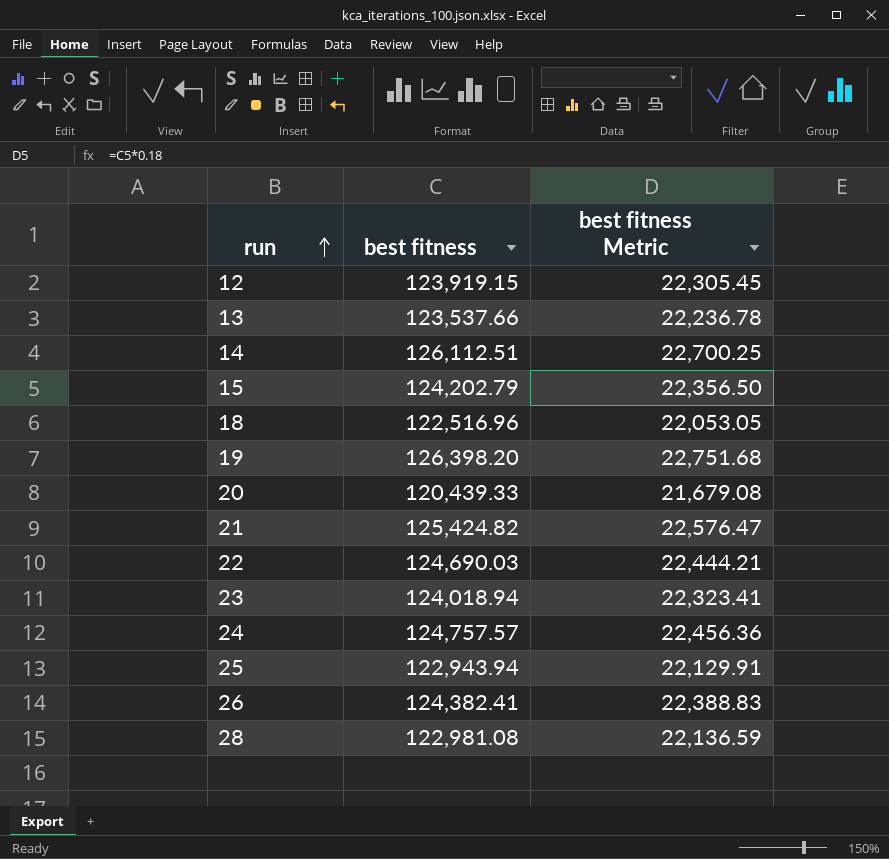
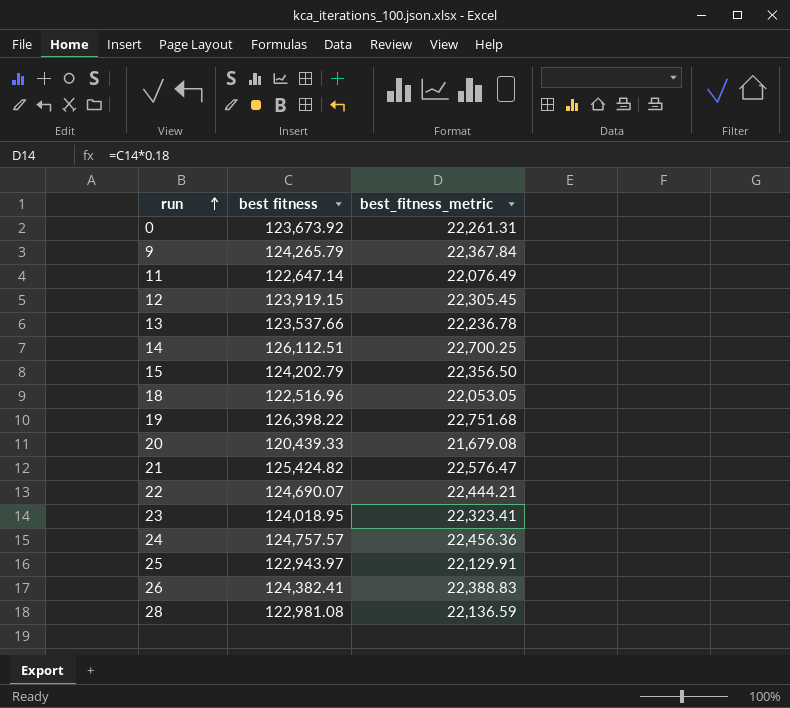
column name: best fitness Metric -> best_fitness_metric
row 0: none -> 123,673.92 | 22,261.31
row 9: none -> 124,265.79 | 22,367.84
row 11: none -> 122,647.14 | 22,076.49
19 | best fitness: 126,398.20 -> 126,398.22
22 | best fitness: 124,690.03 -> 124,690.07
23 | best fitness: 124,018.94 -> 124,018.95
25 | best fitness: 122,943.94 -> 122,943.97

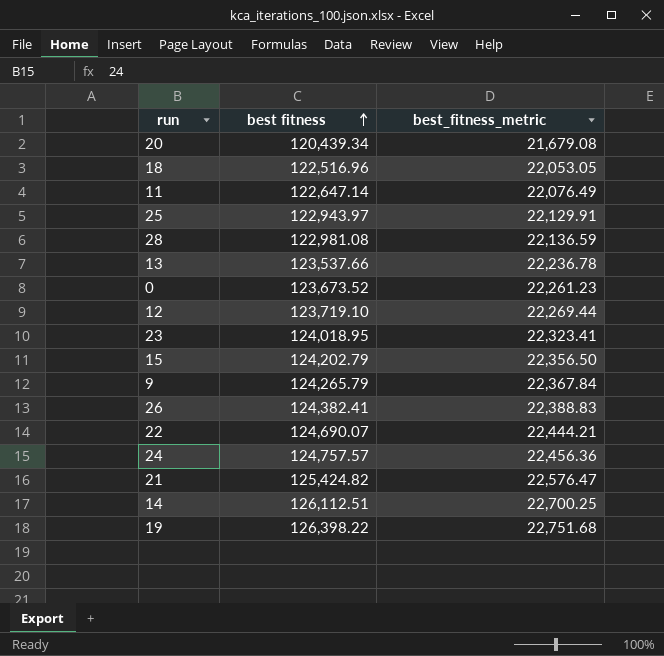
row order: run ascending -> best fitness ascending
20 | best fitness: 120,439.33 -> 120,439.34
0 | best fitness: 123,673.92 -> 123,673.52
0 | best_fitness_metric: 22,261.31 -> 22,261.23
12 | best fitness: 123,919.15 -> 123,719.10
12 | best_fitness_metric: 22,305.45 -> 22,269.44

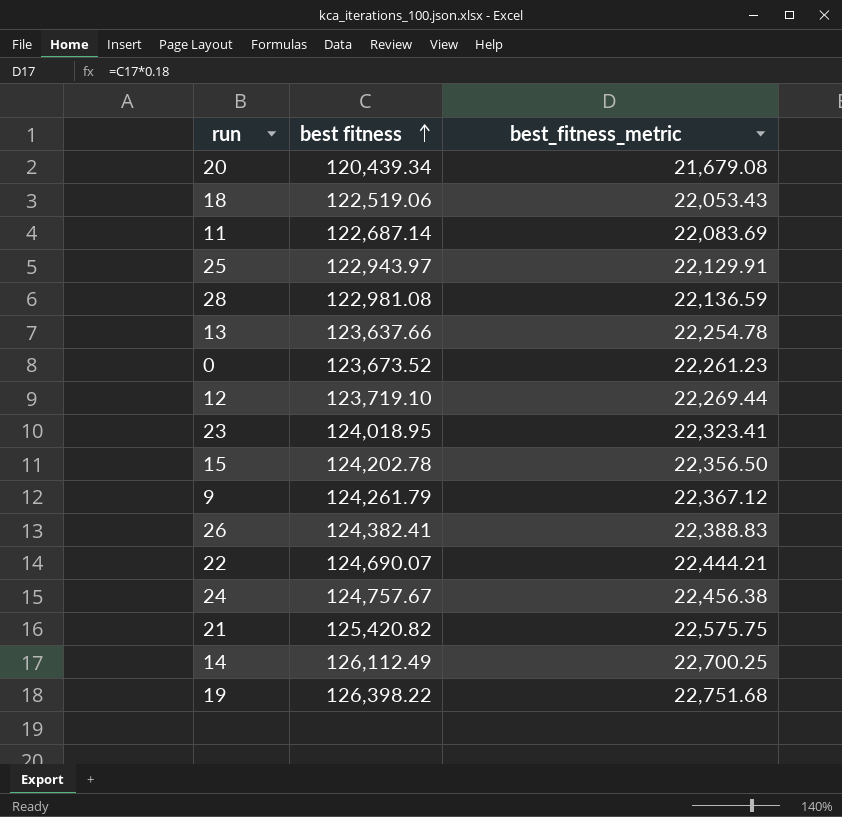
18 | best fitness: 122,516.96 -> 122,519.06
18 | best_fitness_metric: 22,053.05 -> 22,053.43
11 | best fitness: 122,647.14 -> 122,687.14
11 | best_fitness_metric: 22,076.49 -> 22,083.69
13 | best fitness: 123,537.66 -> 123,637.66
13 | best_fitness_metric: 22,236.78 -> 22,254.78
15 | best fitness: 124,202.79 -> 124,202.78
9 | best fitness: 124,265.79 -> 124,261.79
9 | best_fitness_metric: 22,367.84 -> 22,367.12
24 | best fitness: 124,757.57 -> 124,757.67
24 | best_fitness_metric: 22,456.36 -> 22,456.38
21 | best fitness: 125,424.82 -> 125,420.82
21 | best_fitness_metric: 22,576.47 -> 22,575.75
14 | best fitness: 126,112.51 -> 126,112.49

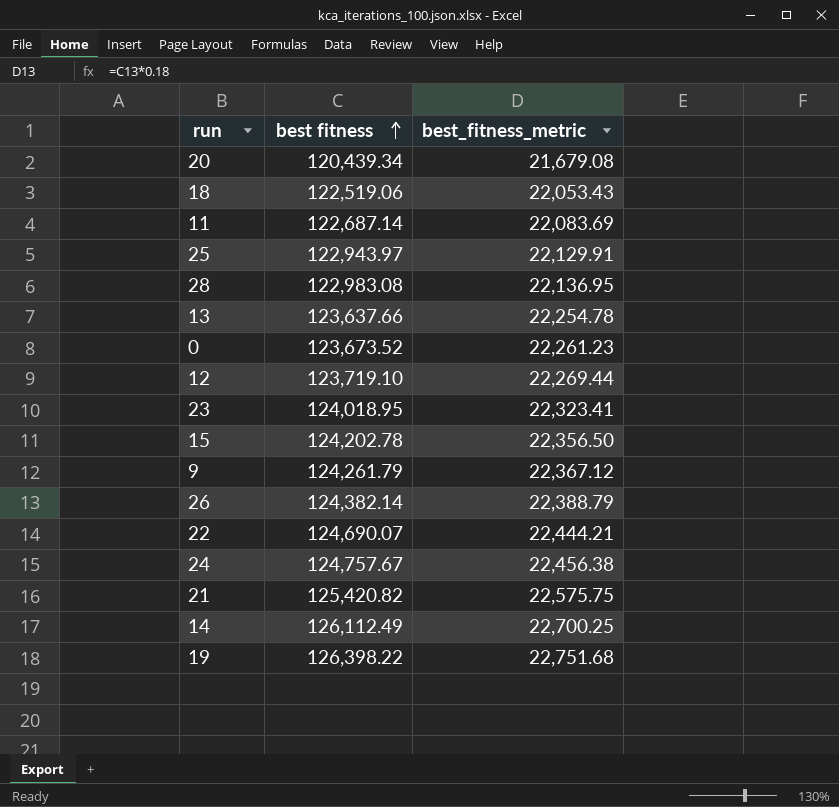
28 | best fitness: 122,981.08 -> 122,983.08
28 | best_fitness_metric: 22,136.59 -> 22,136.95
26 | best fitness: 124,382.41 -> 124,382.14
26 | best_fitness_metric: 22,388.83 -> 22,388.79

